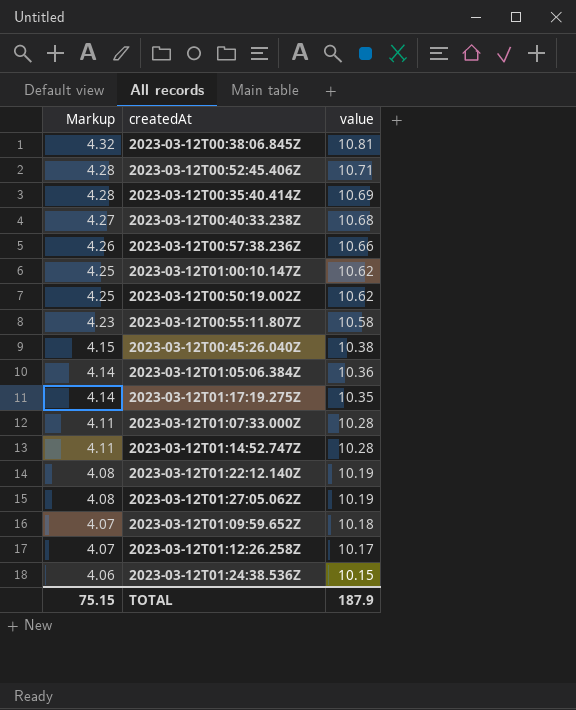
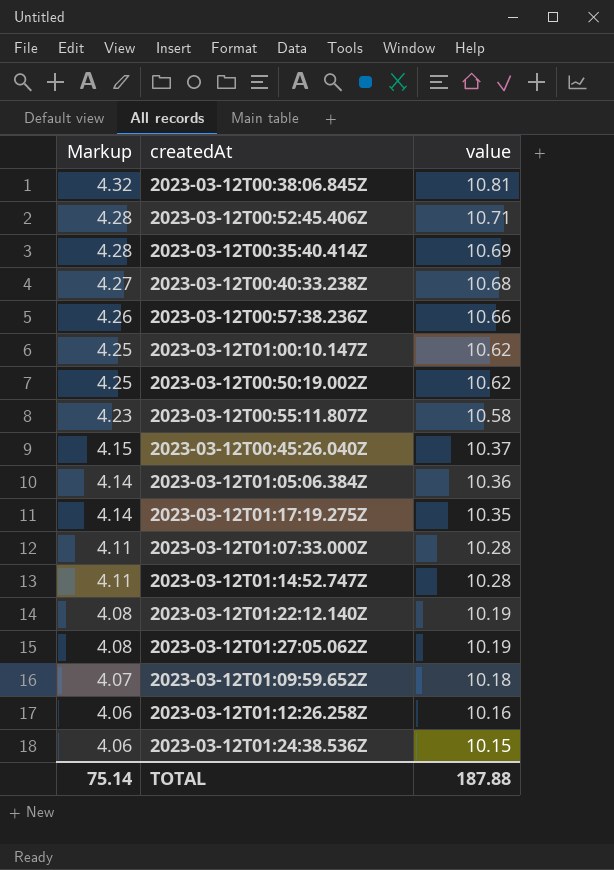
2023-03-12T00:45:26.040Z | value: 10.38 -> 10.37
2023-03-12T01:12:26.258Z | Markup: 4.07 -> 4.06
2023-03-12T01:12:26.258Z | value: 10.17 -> 10.16
TOTAL | Markup: 75.15 -> 75.14
TOTAL | value: 187.9 -> 187.88

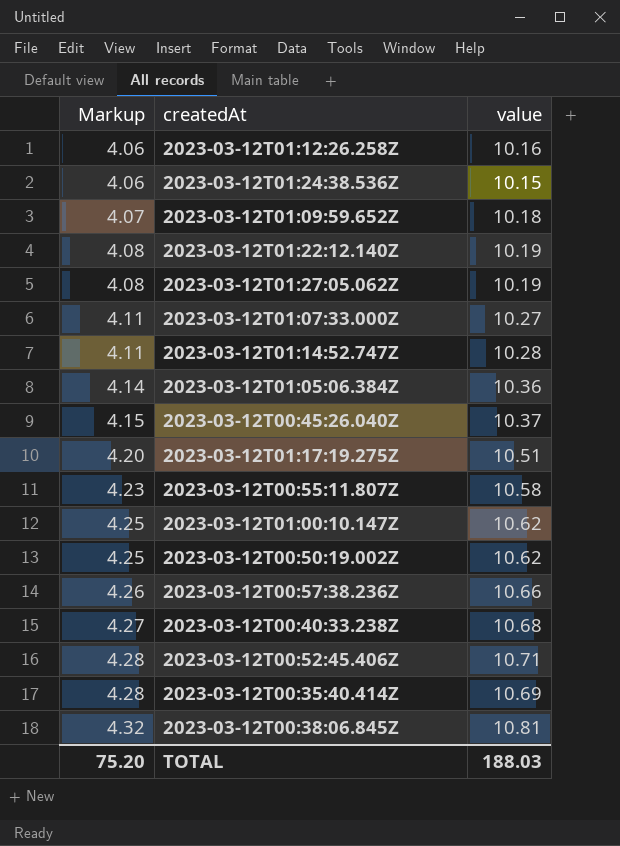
row order: Markup descending -> Markup ascending
2023-03-12T01:07:33.000Z | value: 10.28 -> 10.27
2023-03-12T01:17:19.275Z | Markup: 4.14 -> 4.20
2023-03-12T01:17:19.275Z | value: 10.35 -> 10.51
TOTAL | Markup: 75.14 -> 75.20
TOTAL | value: 187.88 -> 188.03

